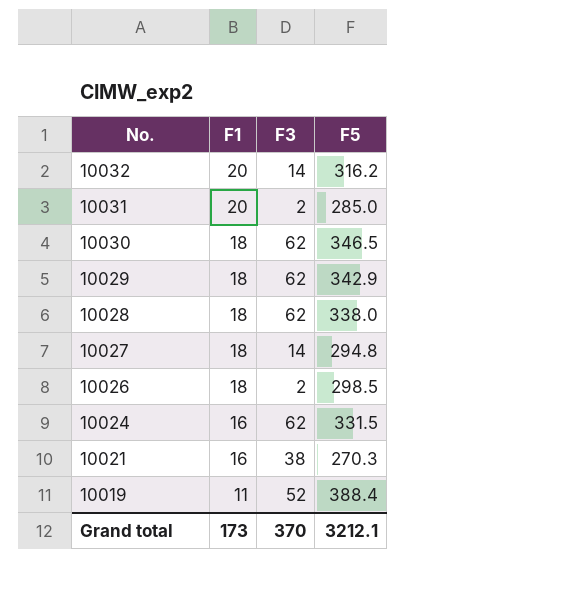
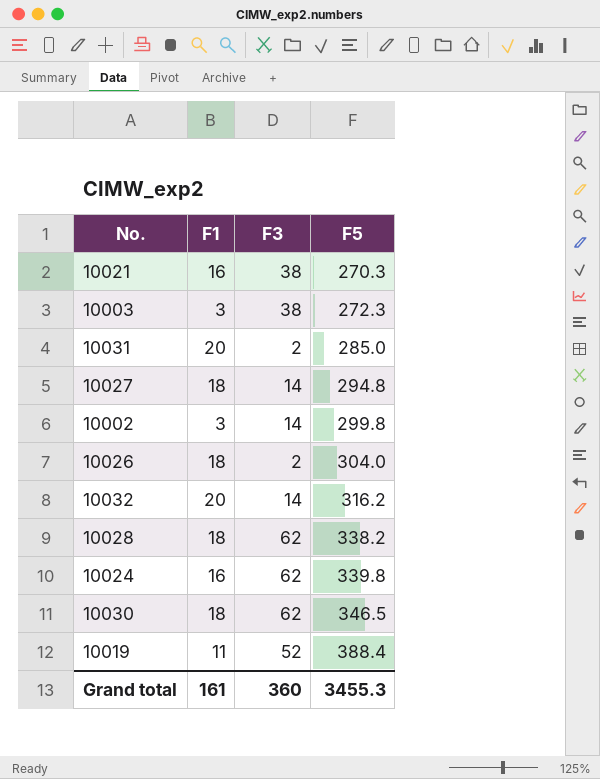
row order: No. descending -> F5 ascending
row 10029: 18 | 62 | 342.9 -> none
row 10003: none -> 3 | 38 | 272.3
row 10002: none -> 3 | 14 | 299.8
10026 | F5: 298.5 -> 304.0
10028 | F5: 338.0 -> 338.2
10024 | F5: 331.5 -> 339.8
Grand total | F1: 173 -> 161
Grand total | F3: 370 -> 360
Grand total | F5: 3212.1 -> 3455.3

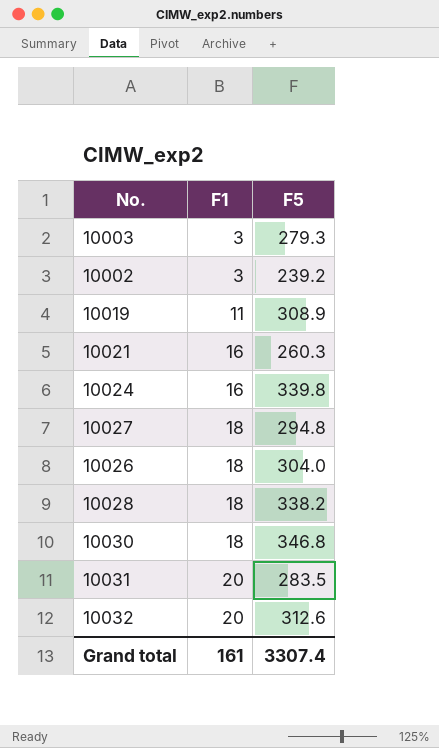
row order: F5 ascending -> F1 ascending
column F3 | position: 3 -> none
10003 | F5: 272.3 -> 279.3
10002 | F5: 299.8 -> 239.2
10019 | F5: 388.4 -> 308.9
10021 | F5: 270.3 -> 260.3
10030 | F5: 346.5 -> 346.8
10031 | F5: 285.0 -> 283.5
10032 | F5: 316.2 -> 312.6
Grand total | F5: 3455.3 -> 3307.4

